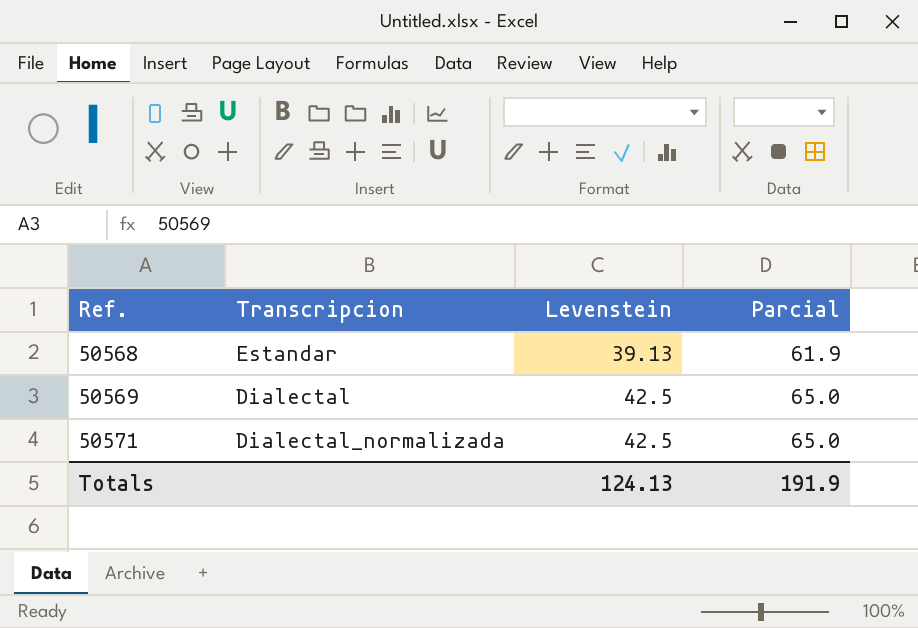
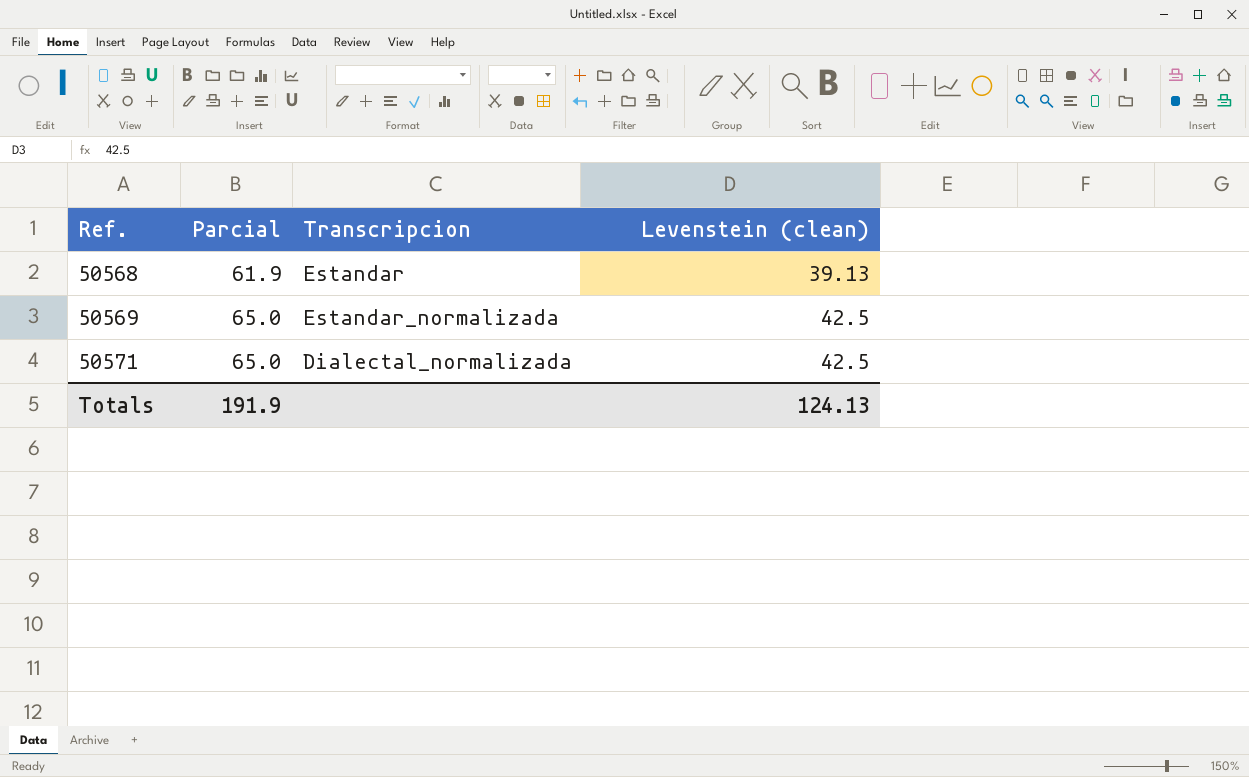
column Parcial | position: 4 -> 2
column name: Levenstein -> Levenstein (clean)
50569 | Transcripcion: Dialectal -> Estandar_normalizada

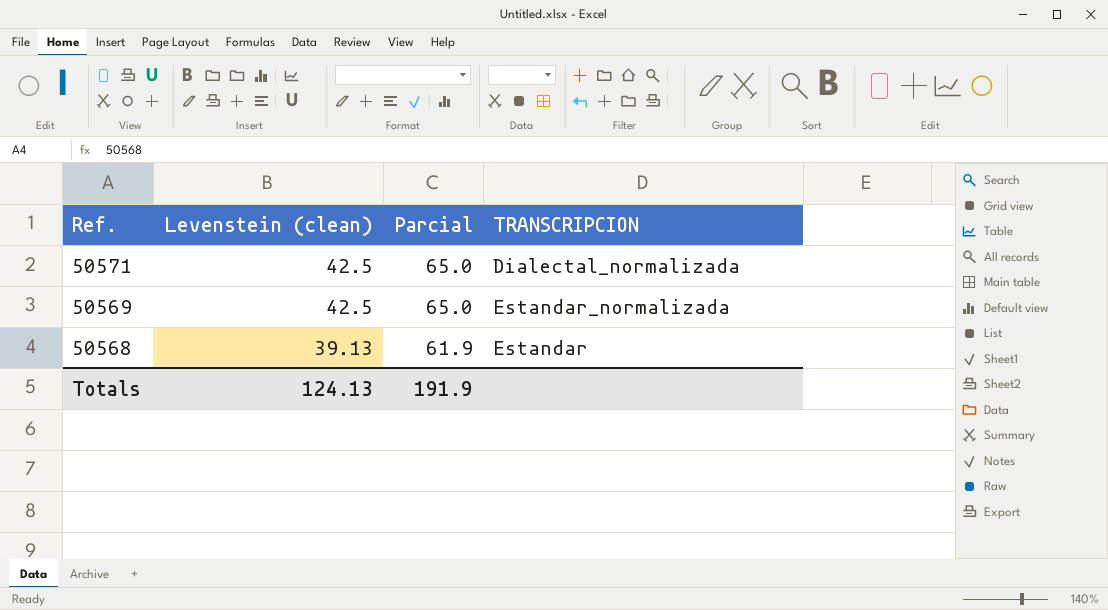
row order: Ref. ascending -> Ref. descending
column Levenstein (clean) | position: 4 -> 2
column name: Transcripcion -> TRANSCRIPCION

